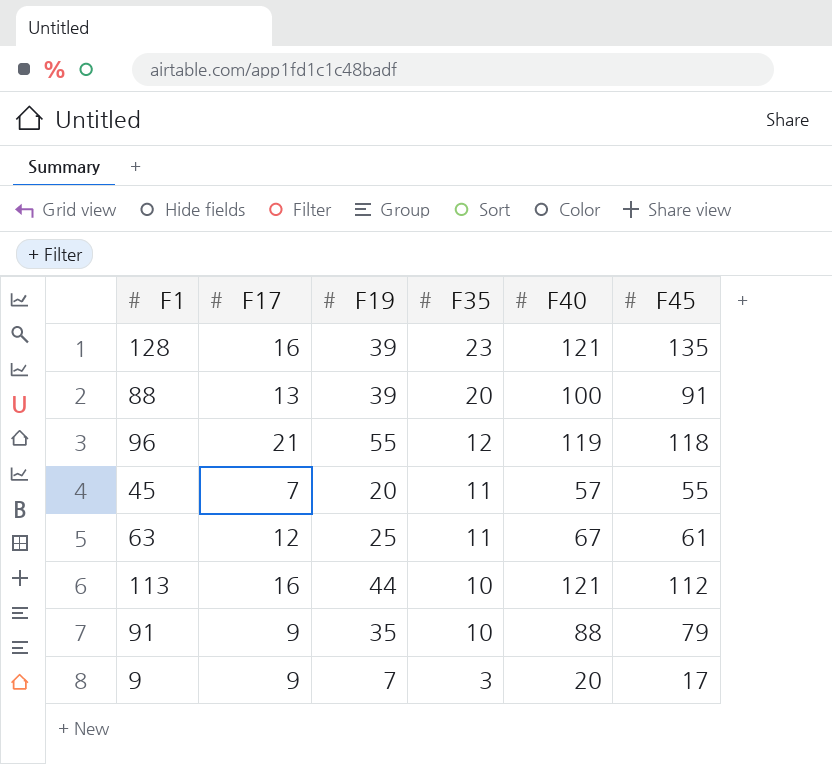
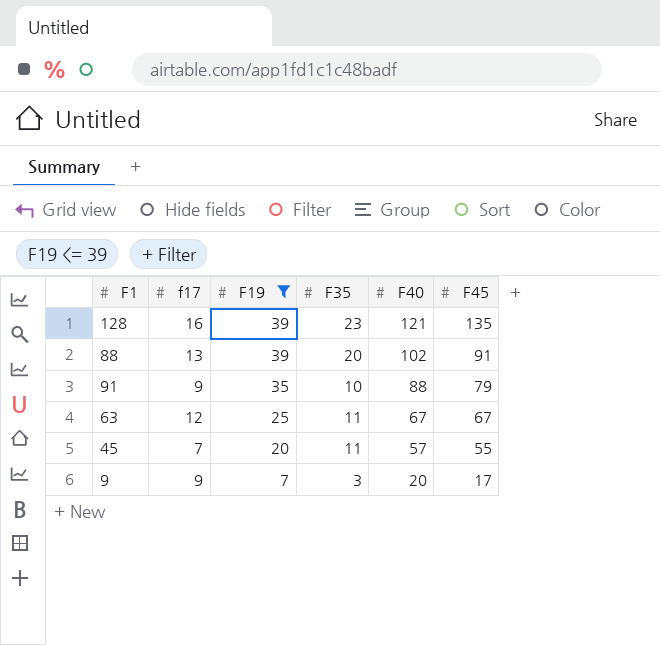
filter: none -> F19 <= 39
row order: F35 descending -> F19 descending
column name: F17 -> f17
88 | F40: 100 -> 102
63 | F45: 61 -> 67

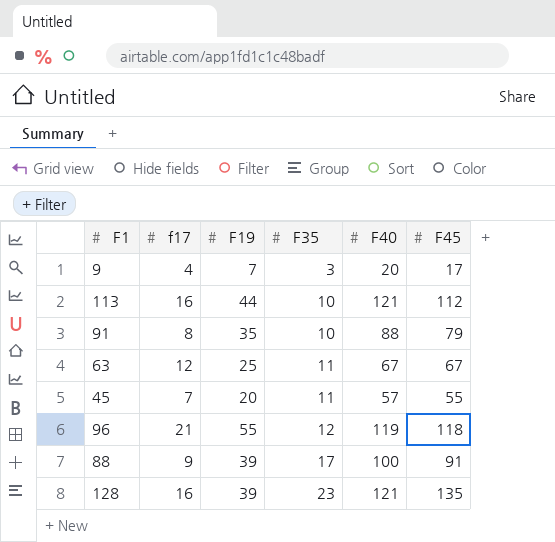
filter: F19 <= 39 -> none
row order: F19 descending -> F35 ascending
9 | f17: 9 -> 4
91 | f17: 9 -> 8
88 | f17: 13 -> 9
88 | F35: 20 -> 17
88 | F40: 102 -> 100

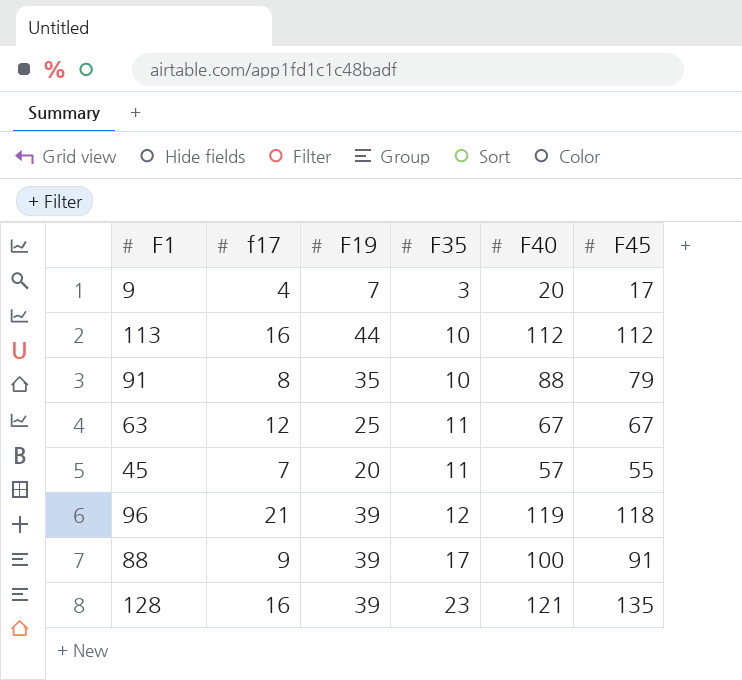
113 | F40: 121 -> 112
96 | F19: 55 -> 39

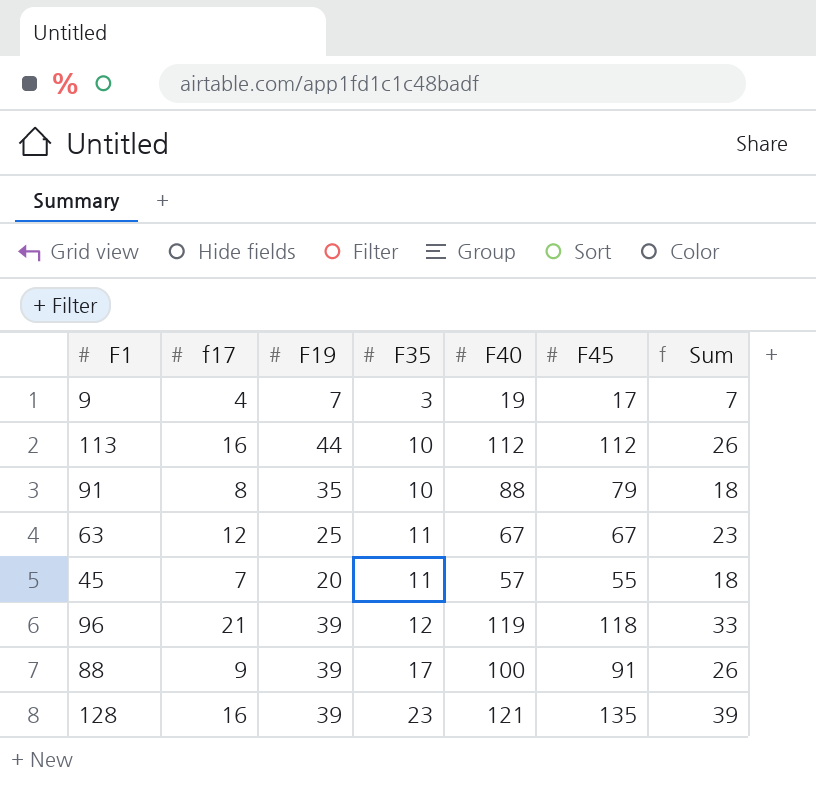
column Sum | formula: none -> [f17] + [F35]
9 | F40: 20 -> 19

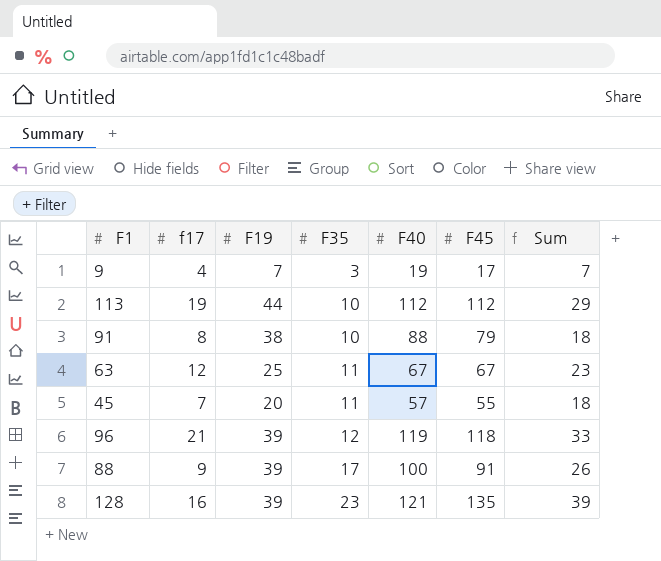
113 | f17: 16 -> 19
113 | Sum: 26 -> 29
91 | F19: 35 -> 38

